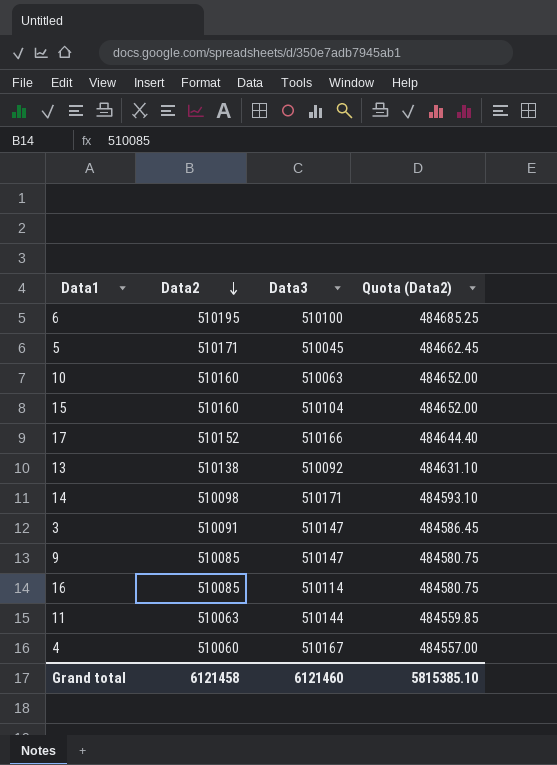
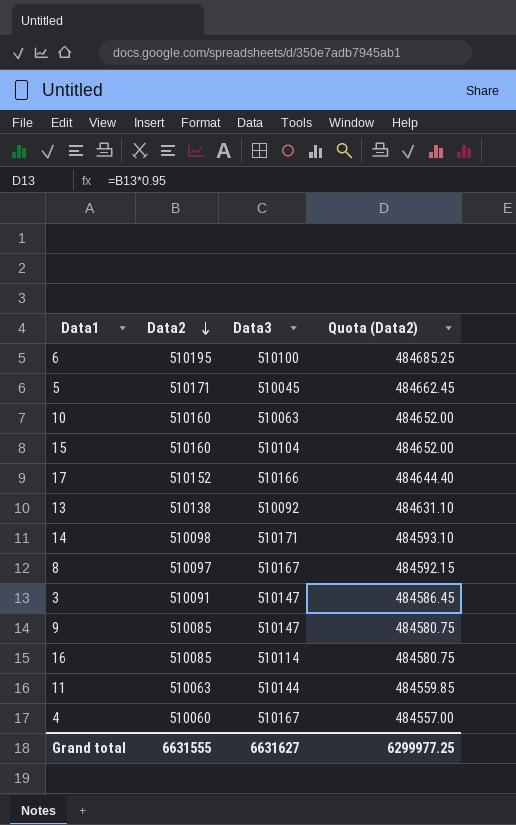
row 8: none -> 510097 | 510167 | 484592.15
Grand total | Data2: 6121458 -> 6631555
Grand total | Data3: 6121460 -> 6631627
Grand total | Quota (Data2): 5815385.10 -> 6299977.25

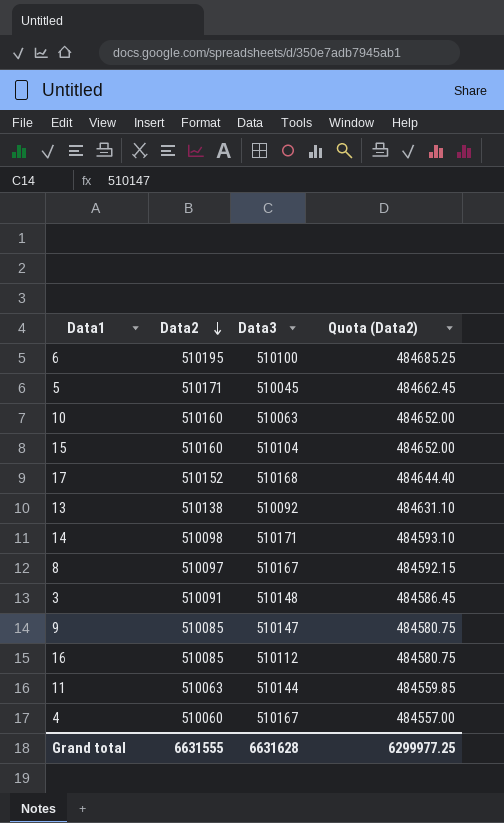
17 | Data3: 510166 -> 510168
3 | Data3: 510147 -> 510148
16 | Data3: 510114 -> 510112
Grand total | Data3: 6631627 -> 6631628

